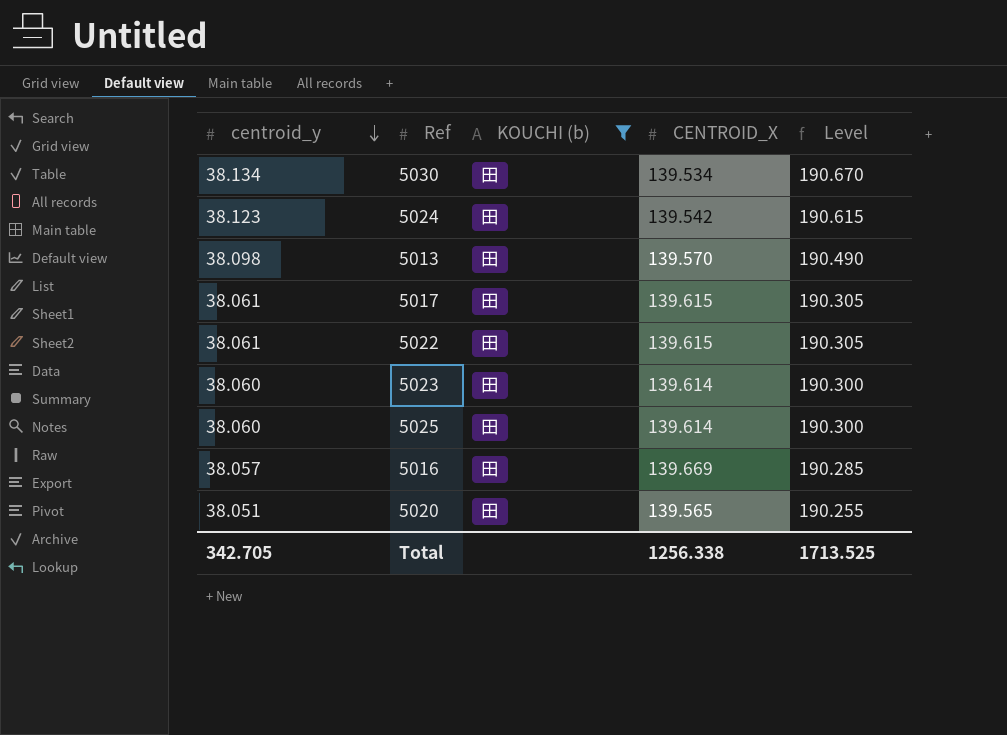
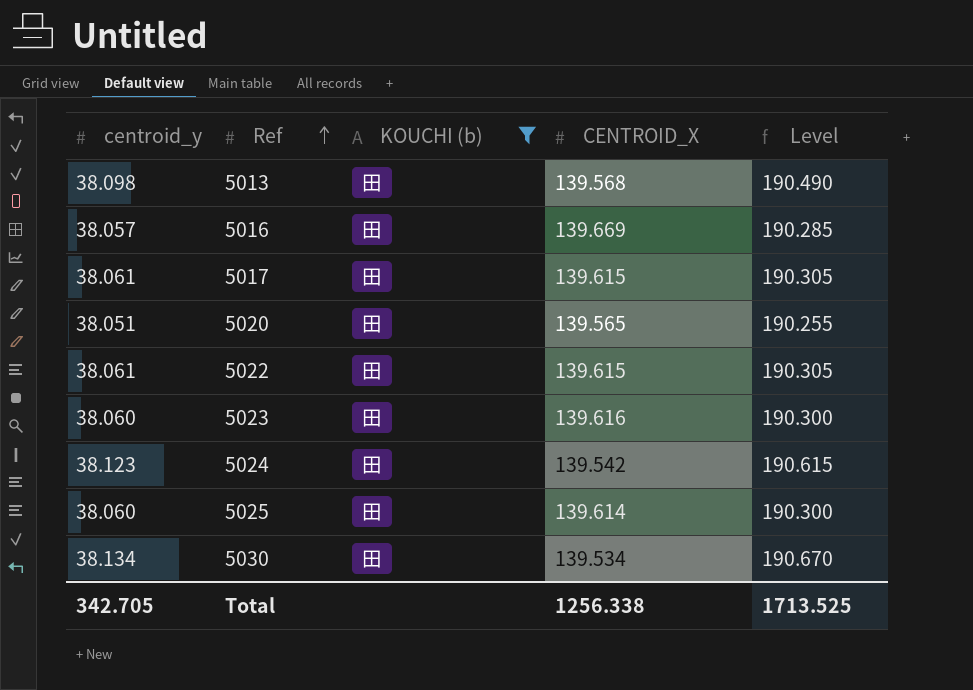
row order: centroid_y descending -> Ref ascending
5013 | CENTROID_X: 139.570 -> 139.568
5023 | CENTROID_X: 139.614 -> 139.616

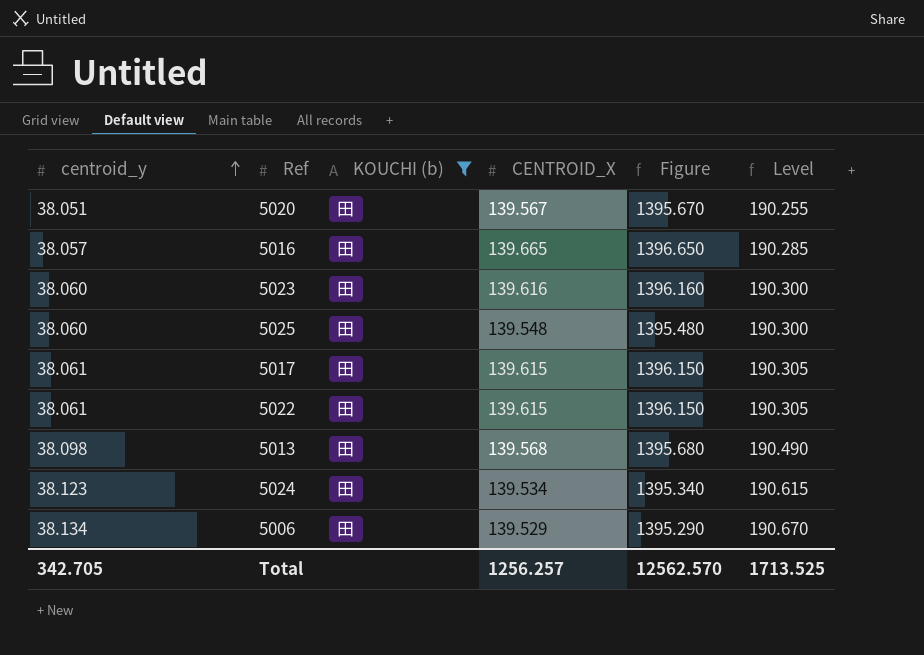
row order: Ref ascending -> centroid_y ascending
column Figure | formula: none -> [CENTROID_X] * 10
row 5030: 38.134 | 田 | 139.534 | 190.670 -> none
5020 | CENTROID_X: 139.565 -> 139.567
5016 | CENTROID_X: 139.669 -> 139.665
5025 | CENTROID_X: 139.614 -> 139.548
5024 | CENTROID_X: 139.542 -> 139.534
row 5006: none -> 38.134 | 田 | 139.529 | 1395.290 | 190.670
Total | CENTROID_X: 1256.338 -> 1256.257

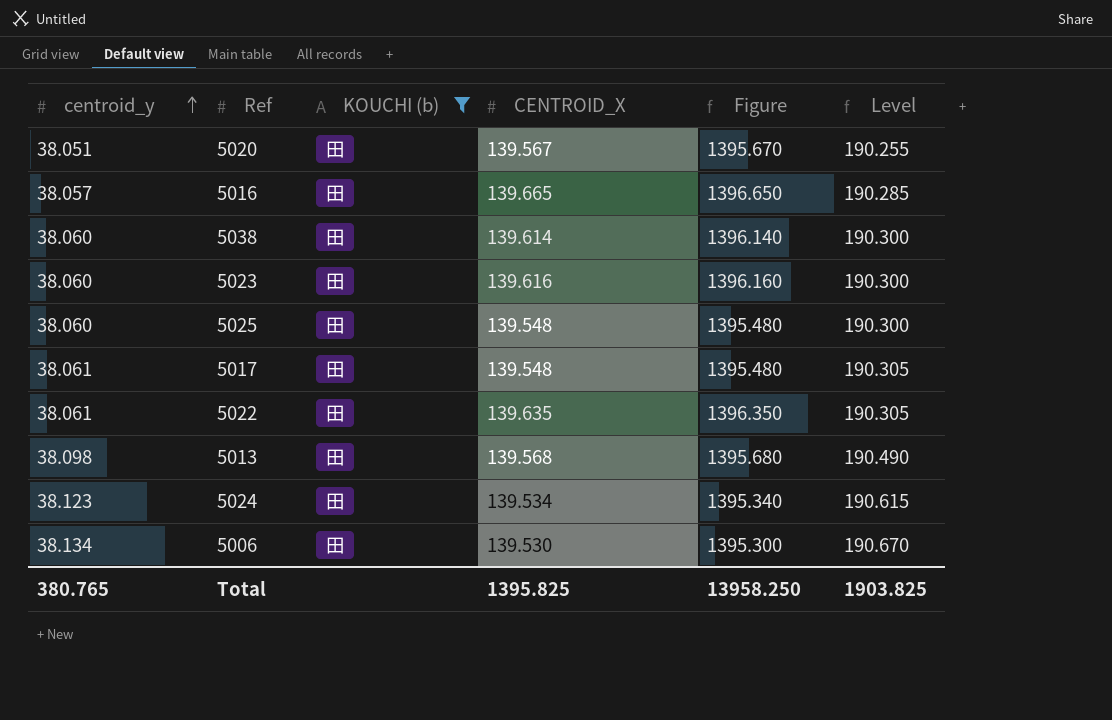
row 5038: none -> 38.060 | 田 | 139.614 | 1396.140 | 190.300
5017 | CENTROID_X: 139.615 -> 139.548
5017 | Figure: 1396.150 -> 1395.480
5022 | CENTROID_X: 139.615 -> 139.635
5022 | Figure: 1396.150 -> 1396.350
5006 | CENTROID_X: 139.529 -> 139.530
5006 | Figure: 1395.290 -> 1395.300
Total | centroid_y: 342.705 -> 380.765
Total | CENTROID_X: 1256.257 -> 1395.825
Total | Figure: 12562.570 -> 13958.250
Total | Level: 1713.525 -> 1903.825

